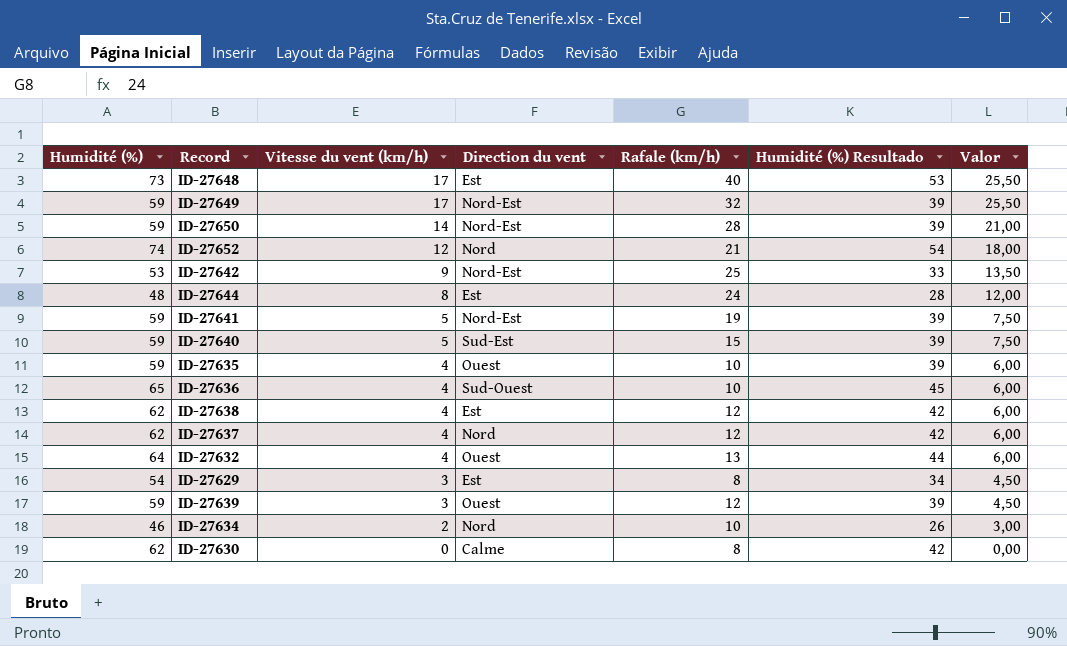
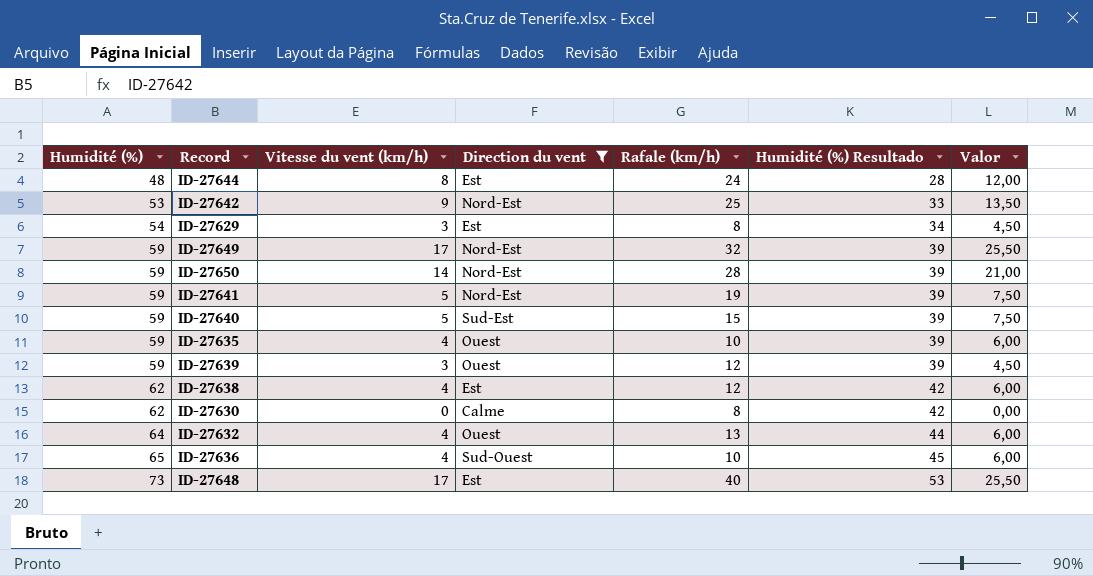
filter: none -> Direction du vent != Nord
row order: Vitesse du vent (km/h) descending -> Humidité (%) ascending

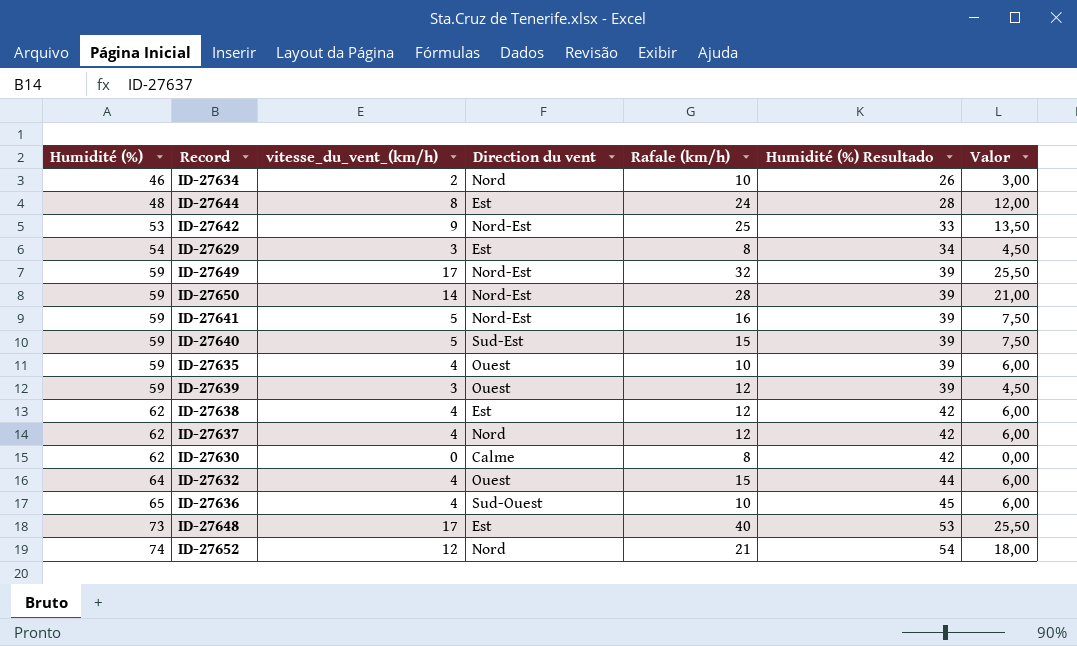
filter: Direction du vent != Nord -> none
column name: Vitesse du vent (km/h) -> vitesse_du_vent_(km/h)
ID-27641 | Rafale (km/h): 19 -> 16
ID-27632 | Rafale (km/h): 13 -> 15

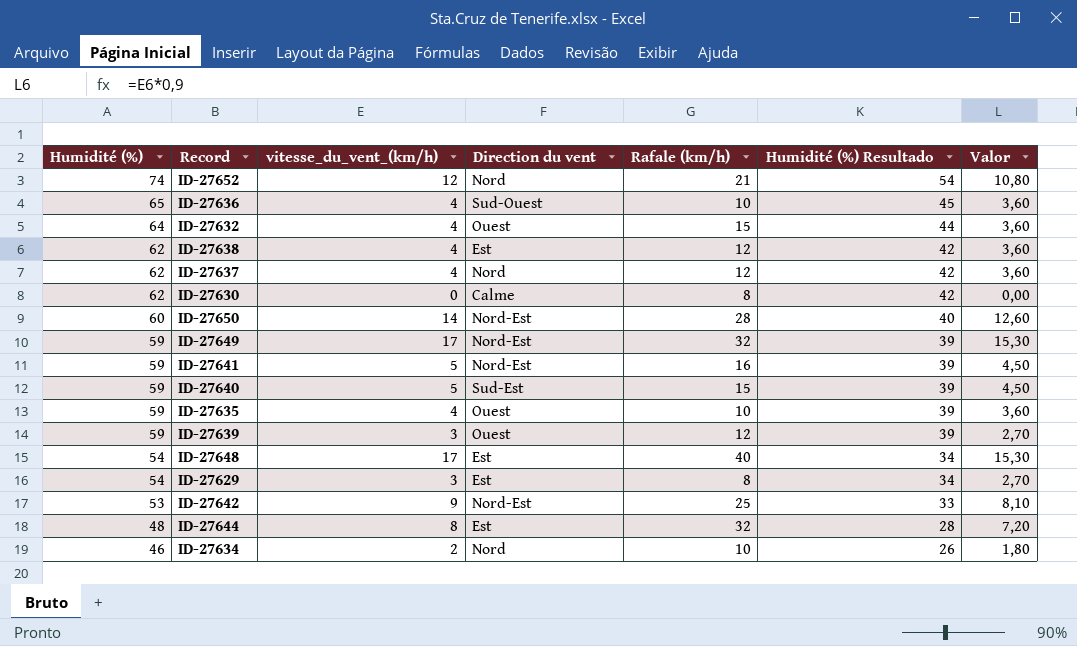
row order: Humidité (%) ascending -> Humidité (%) descending
column Valor | formula: [vitesse_du_vent_(km/h)] * 1,5 -> [vitesse_du_vent_(km/h)] * 0,9
ID-27650 | Humidité (%): 59 -> 60
ID-27650 | Humidité (%) Resultado: 39 -> 40
ID-27648 | Humidité (%): 73 -> 54
ID-27648 | Humidité (%) Resultado: 53 -> 34
ID-27644 | Rafale (km/h): 24 -> 32

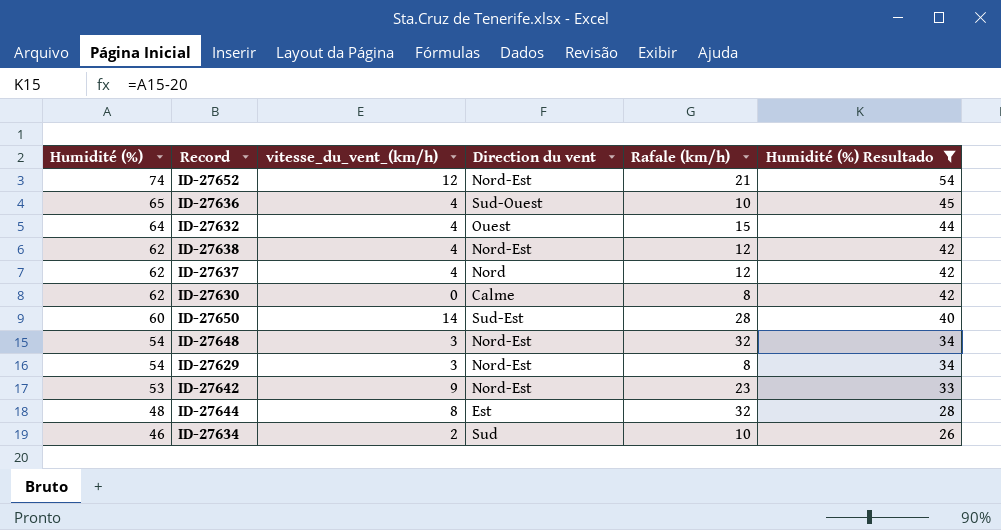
filter: none -> Humidité (%) Resultado != 39
column Valor | formula: [vitesse_du_vent_(km/h)] * 0,9 -> none
ID-27652 | Direction du vent: Nord -> Nord-Est
ID-27638 | Direction du vent: Est -> Nord-Est
ID-27650 | Direction du vent: Nord-Est -> Sud-Est
ID-27648 | vitesse_du_vent_(km/h): 17 -> 3
ID-27648 | Direction du vent: Est -> Nord-Est
ID-27648 | Rafale (km/h): 40 -> 32
ID-27629 | Direction du vent: Est -> Nord-Est
ID-27642 | Rafale (km/h): 25 -> 23
ID-27634 | Direction du vent: Nord -> Sud

